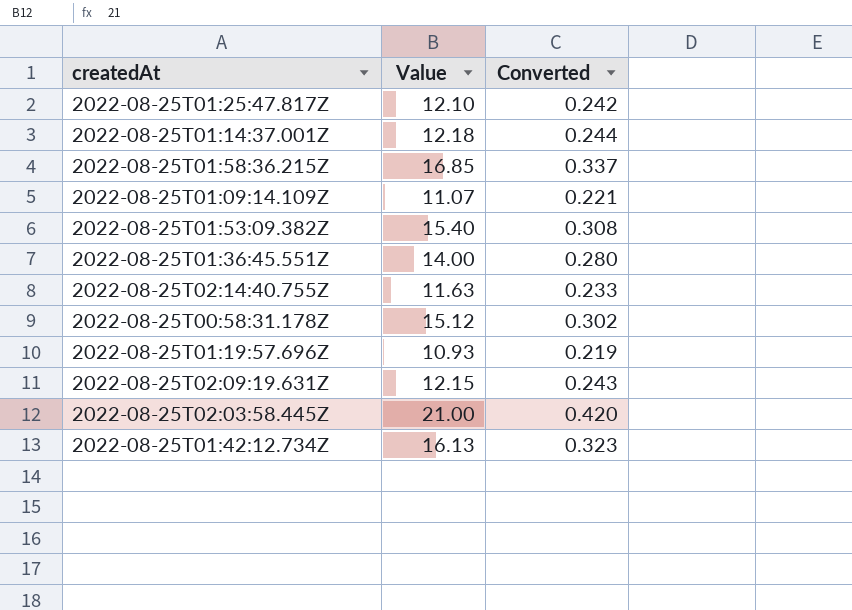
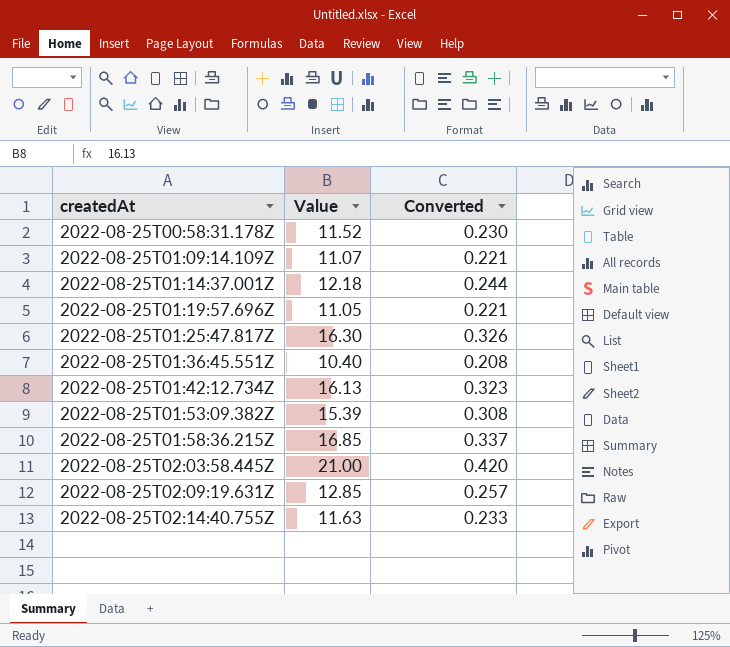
row order: none -> createdAt ascending
2022-08-25T00:58:31.178Z | Value: 15.12 -> 11.52
2022-08-25T00:58:31.178Z | Converted: 0.302 -> 0.230
2022-08-25T01:19:57.696Z | Value: 10.93 -> 11.05
2022-08-25T01:19:57.696Z | Converted: 0.219 -> 0.221
2022-08-25T01:25:47.817Z | Value: 12.10 -> 16.30
2022-08-25T01:25:47.817Z | Converted: 0.242 -> 0.326
2022-08-25T01:36:45.551Z | Value: 14.00 -> 10.40
2022-08-25T01:36:45.551Z | Converted: 0.280 -> 0.208
2022-08-25T01:53:09.382Z | Value: 15.40 -> 15.39
2022-08-25T02:09:19.631Z | Value: 12.15 -> 12.85
2022-08-25T02:09:19.631Z | Converted: 0.243 -> 0.257

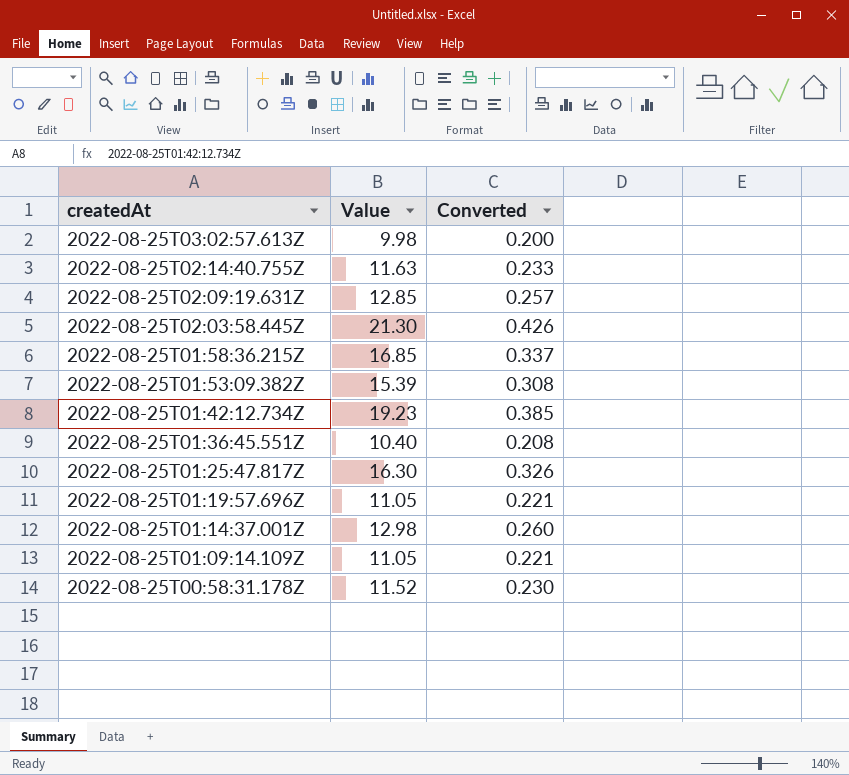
row order: createdAt ascending -> createdAt descending
row 2022-08-25T03:02:57.613Z: none -> 9.98 | 0.200
2022-08-25T02:03:58.445Z | Value: 21.00 -> 21.30
2022-08-25T02:03:58.445Z | Converted: 0.420 -> 0.426
2022-08-25T01:42:12.734Z | Value: 16.13 -> 19.23
2022-08-25T01:42:12.734Z | Converted: 0.323 -> 0.385
2022-08-25T01:14:37.001Z | Value: 12.18 -> 12.98
2022-08-25T01:14:37.001Z | Converted: 0.244 -> 0.260
2022-08-25T01:09:14.109Z | Value: 11.07 -> 11.05

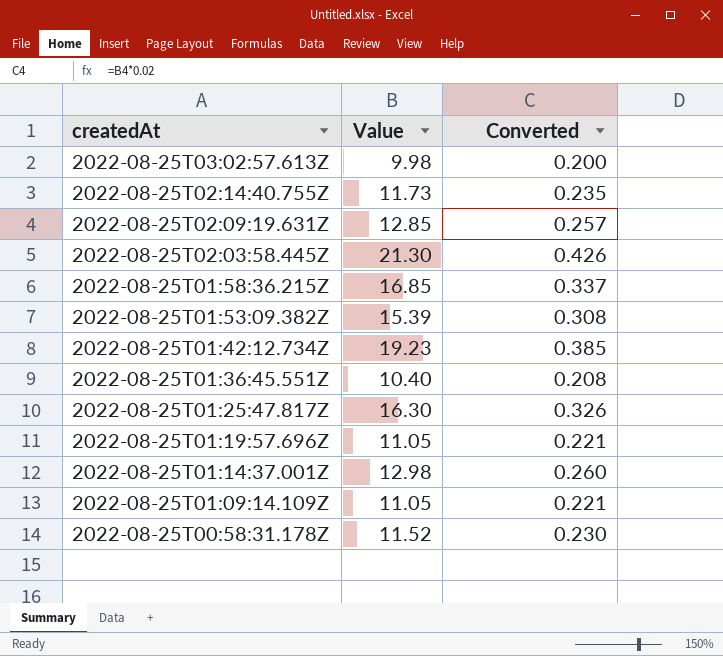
2022-08-25T02:14:40.755Z | Value: 11.63 -> 11.73
2022-08-25T02:14:40.755Z | Converted: 0.233 -> 0.235

